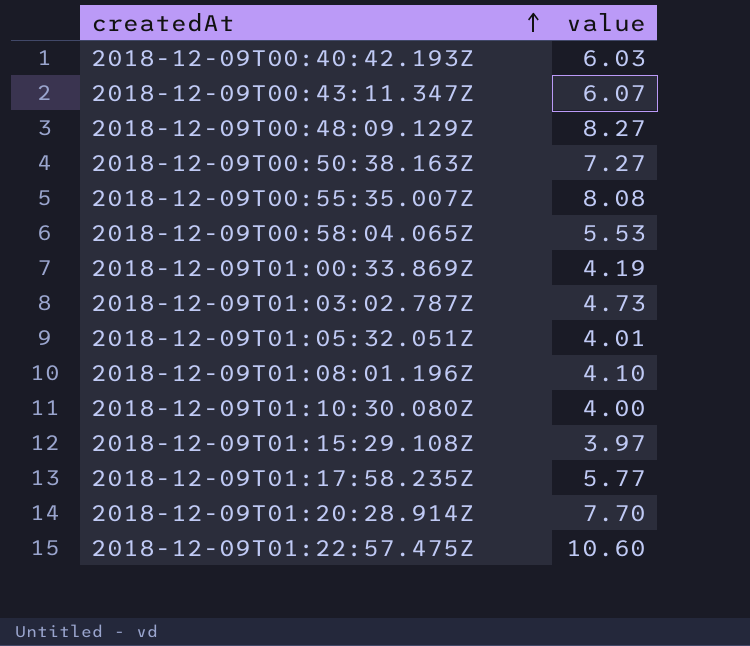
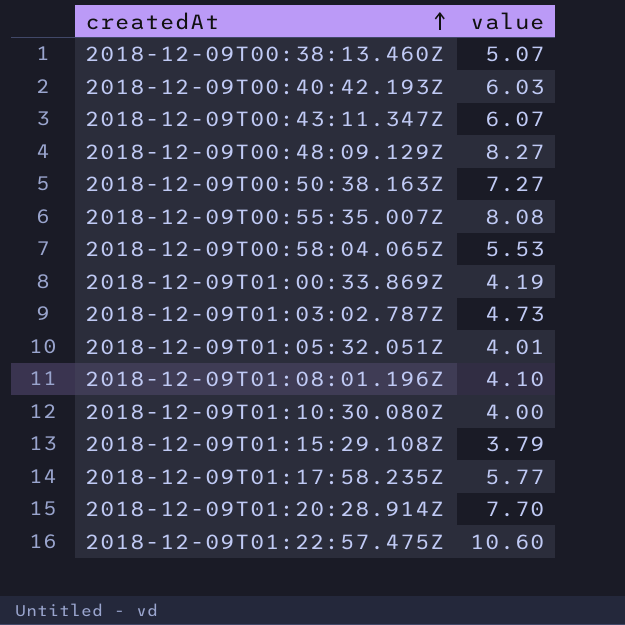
row 2018-12-09T00:38:13.460Z: none -> 5.07
2018-12-09T01:15:29.108Z | value: 3.97 -> 3.79

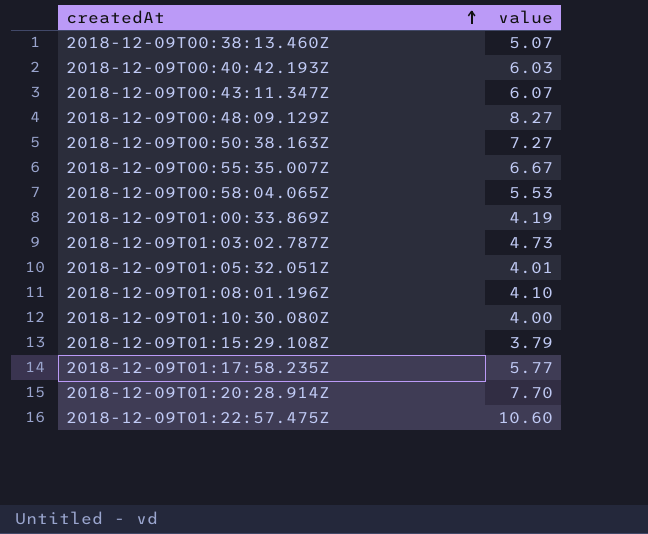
2018-12-09T00:55:35.007Z | value: 8.08 -> 6.67

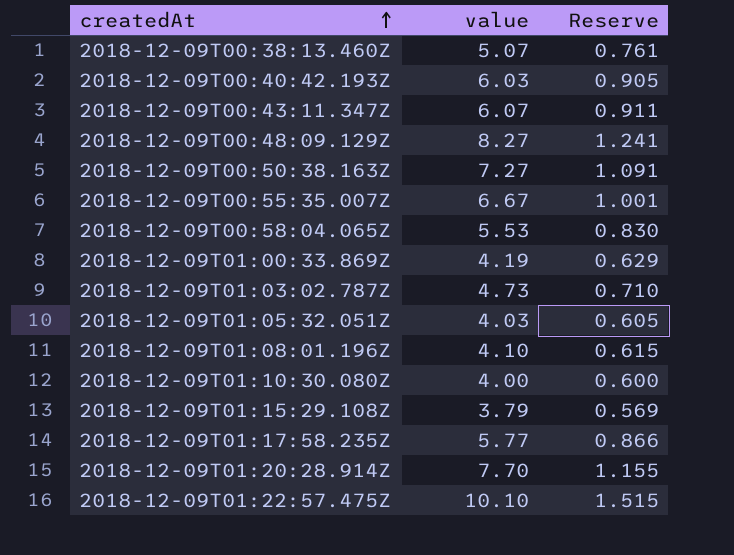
column Reserve | formula: none -> [value] * 0.15
2018-12-09T01:05:32.051Z | value: 4.01 -> 4.03
2018-12-09T01:22:57.475Z | value: 10.60 -> 10.10

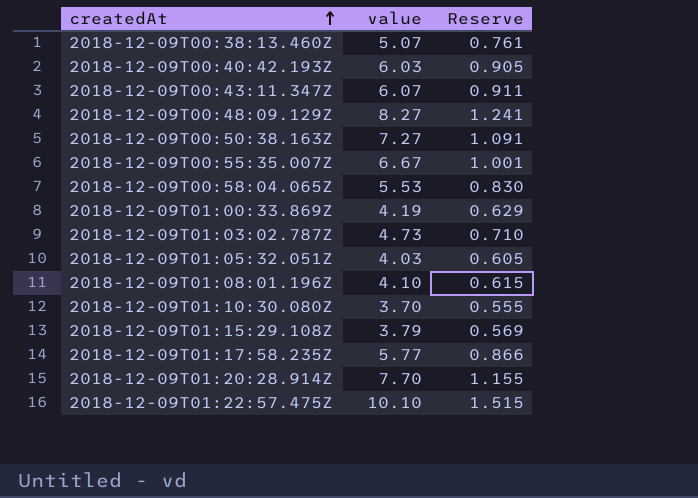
2018-12-09T01:10:30.080Z | value: 4.00 -> 3.70
2018-12-09T01:10:30.080Z | Reserve: 0.600 -> 0.555

